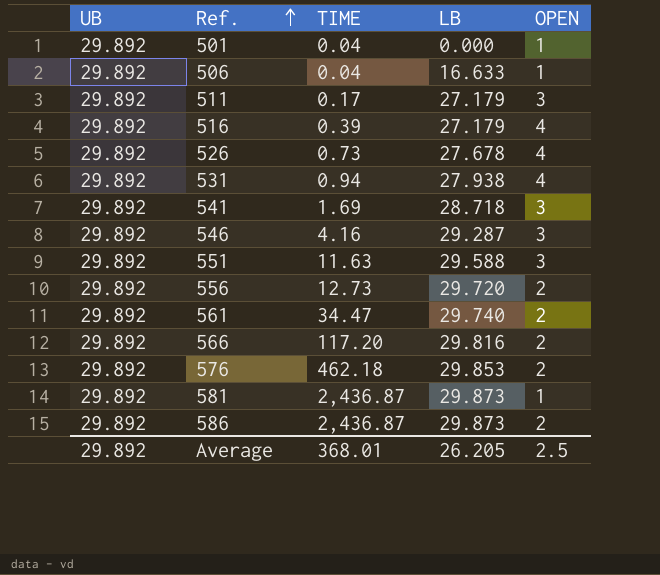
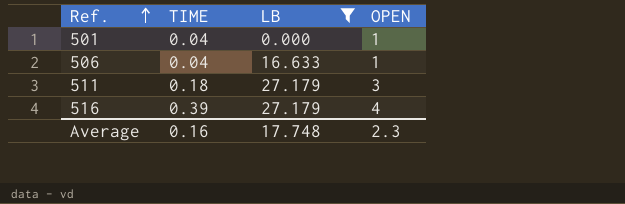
filter: none -> LB <= 27.179
column UB | position: 1 -> none
511 | TIME: 0.17 -> 0.18
Average | TIME: 368.01 -> 0.16
Average | LB: 26.205 -> 17.748
Average | OPEN: 2.5 -> 2.3

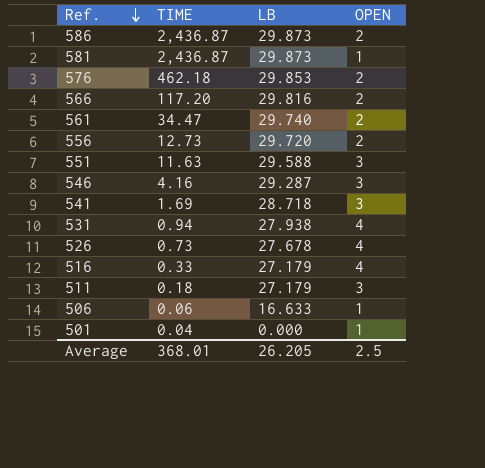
filter: LB <= 27.179 -> none
row order: Ref. ascending -> Ref. descending
516 | TIME: 0.39 -> 0.33
506 | TIME: 0.04 -> 0.06
Average | TIME: 0.16 -> 368.01
Average | LB: 17.748 -> 26.205
Average | OPEN: 2.3 -> 2.5

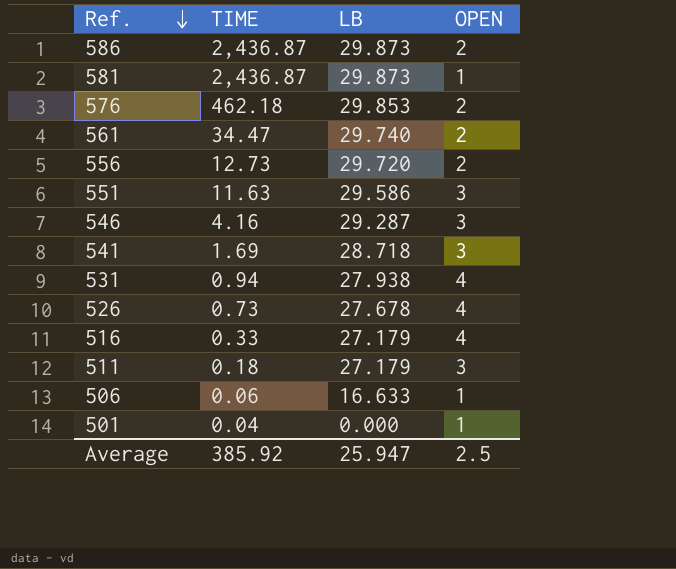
row 566: 117.20 | 29.816 | 2 -> none
551 | LB: 29.588 -> 29.586
Average | TIME: 368.01 -> 385.92
Average | LB: 26.205 -> 25.947

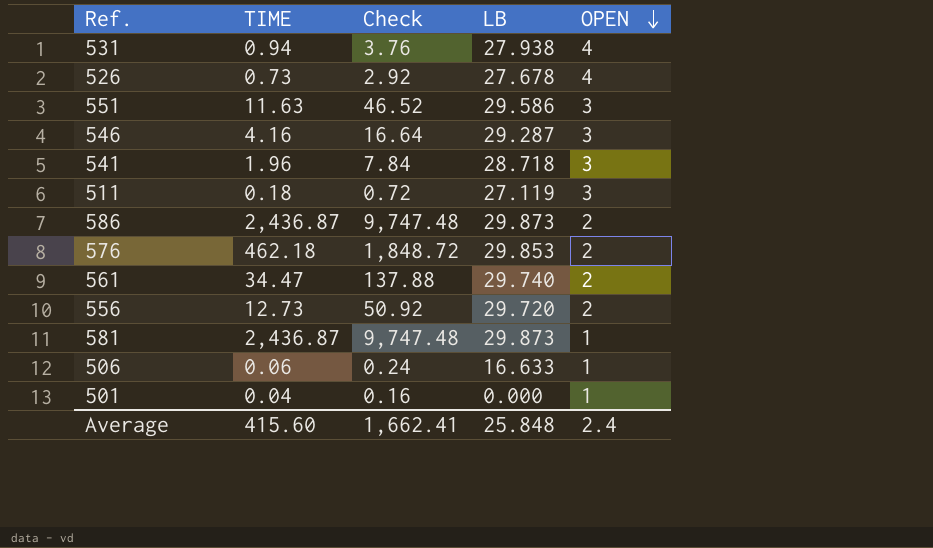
row order: Ref. descending -> OPEN descending
column Check | formula: none -> [TIME] * 4
row 516: 0.33 | 27.179 | 4 -> none
541 | TIME: 1.69 -> 1.96
511 | LB: 27.179 -> 27.119
Average | TIME: 385.92 -> 415.60
Average | LB: 25.947 -> 25.848
Average | OPEN: 2.5 -> 2.4

